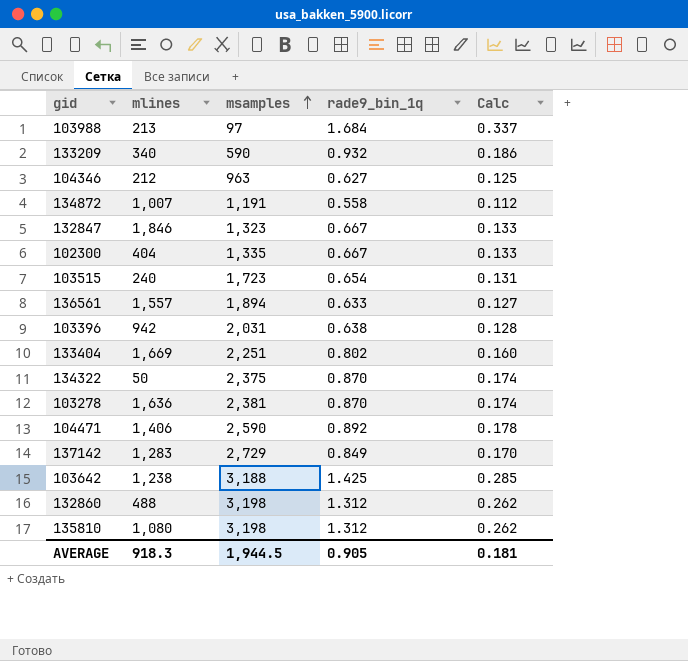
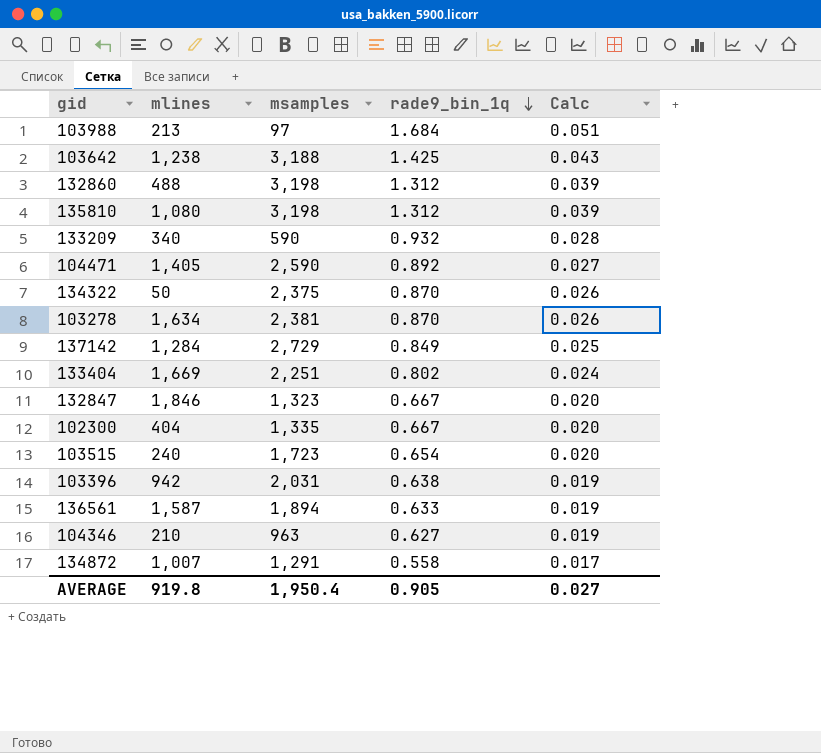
row order: msamples ascending -> rade9_bin_1q descending
column Calc | formula: [rade9_bin_1q] * 0.2 -> [rade9_bin_1q] * 0.03
104471 | mlines: 1,406 -> 1,405
103278 | mlines: 1,636 -> 1,634
137142 | mlines: 1,283 -> 1,284
136561 | mlines: 1,557 -> 1,587
104346 | mlines: 212 -> 210
134872 | msamples: 1,191 -> 1,291
AVERAGE | mlines: 918.3 -> 919.8
AVERAGE | msamples: 1,944.5 -> 1,950.4
AVERAGE | Calc: 0.181 -> 0.027

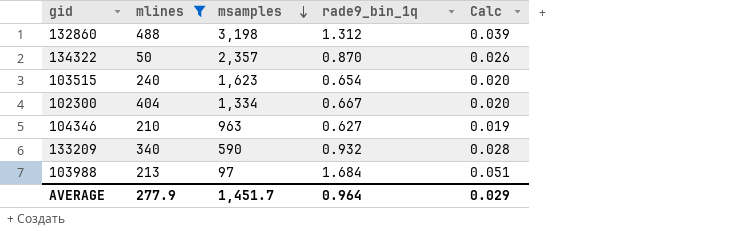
filter: none -> mlines <= 488
row order: rade9_bin_1q descending -> msamples descending
134322 | msamples: 2,375 -> 2,357
103515 | msamples: 1,723 -> 1,623
102300 | msamples: 1,335 -> 1,334
AVERAGE | mlines: 919.8 -> 277.9
AVERAGE | msamples: 1,950.4 -> 1,451.7
AVERAGE | rade9_bin_1q: 0.905 -> 0.964
AVERAGE | Calc: 0.027 -> 0.029

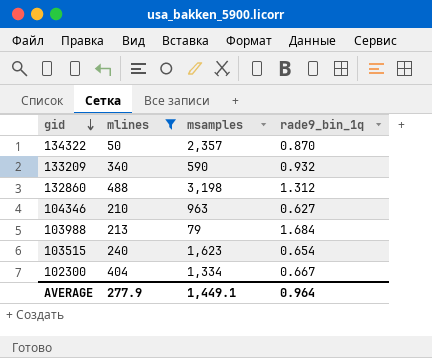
row order: msamples descending -> gid descending
column Calc | formula: [rade9_bin_1q] * 0.03 -> none
103988 | msamples: 97 -> 79
AVERAGE | msamples: 1,451.7 -> 1,449.1

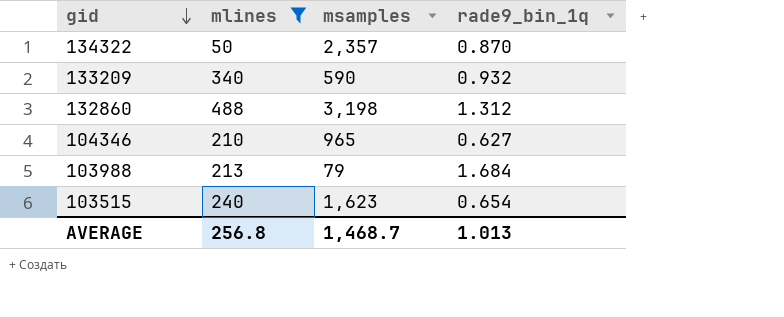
row 102300: 404 | 1,334 | 0.667 -> none
104346 | msamples: 963 -> 965
AVERAGE | mlines: 277.9 -> 256.8
AVERAGE | msamples: 1,449.1 -> 1,468.7
AVERAGE | rade9_bin_1q: 0.964 -> 1.013

